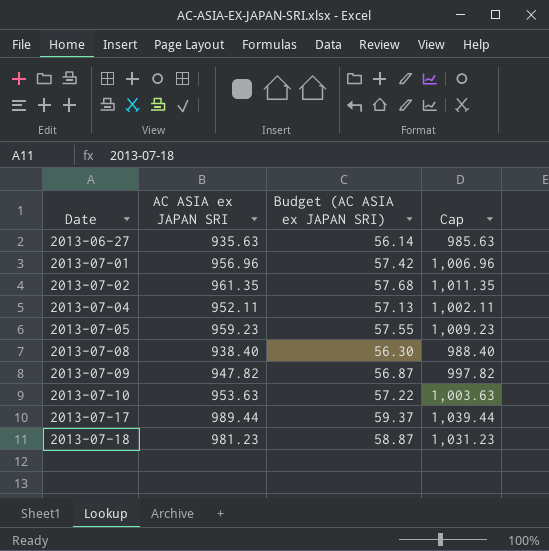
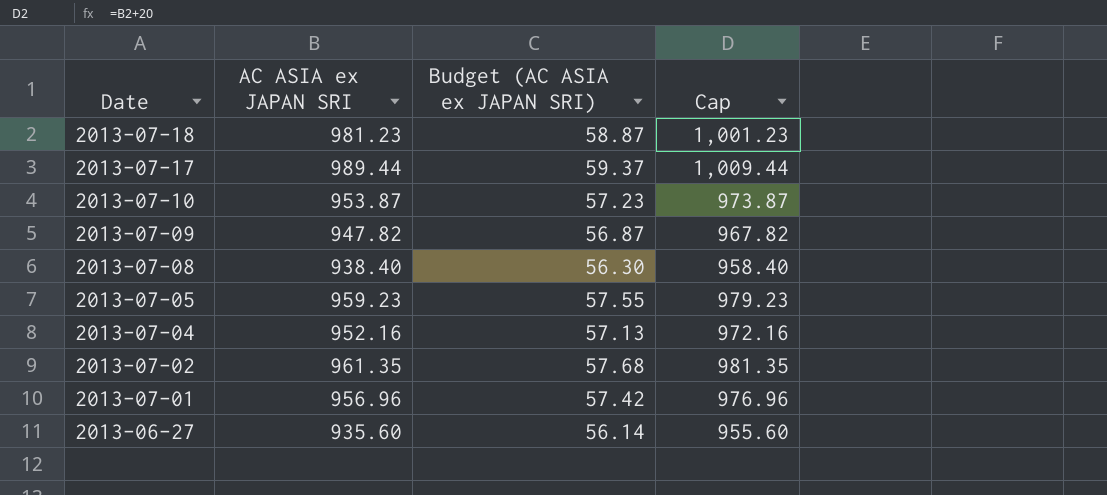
row order: Date ascending -> Date descending
column Cap | formula: [AC ASIA ex JAPAN SRI] + 50 -> [AC ASIA ex JAPAN SRI] + 20
2013-07-10 | AC ASIA ex JAPAN SRI: 953.63 -> 953.87
2013-07-10 | Budget (AC ASIA ex JAPAN SRI): 57.22 -> 57.23
2013-07-04 | AC ASIA ex JAPAN SRI: 952.11 -> 952.16
2013-06-27 | AC ASIA ex JAPAN SRI: 935.63 -> 935.60

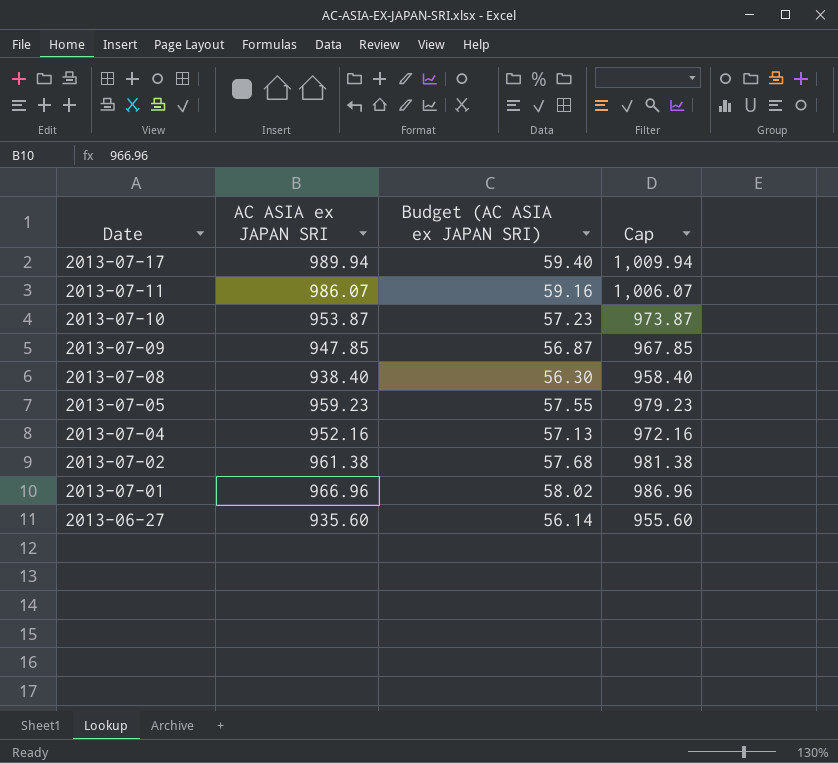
row 2013-07-18: 981.23 | 58.87 | 1,001.23 -> none
2013-07-17 | AC ASIA ex JAPAN SRI: 989.44 -> 989.94
2013-07-17 | Budget (AC ASIA ex JAPAN SRI): 59.37 -> 59.40
2013-07-17 | Cap: 1,009.44 -> 1,009.94
row 2013-07-11: none -> 986.07 | 59.16 | 1,006.07
2013-07-09 | AC ASIA ex JAPAN SRI: 947.82 -> 947.85
2013-07-09 | Cap: 967.82 -> 967.85
2013-07-02 | AC ASIA ex JAPAN SRI: 961.35 -> 961.38
2013-07-02 | Cap: 981.35 -> 981.38
2013-07-01 | AC ASIA ex JAPAN SRI: 956.96 -> 966.96
2013-07-01 | Budget (AC ASIA ex JAPAN SRI): 57.42 -> 58.02
2013-07-01 | Cap: 976.96 -> 986.96

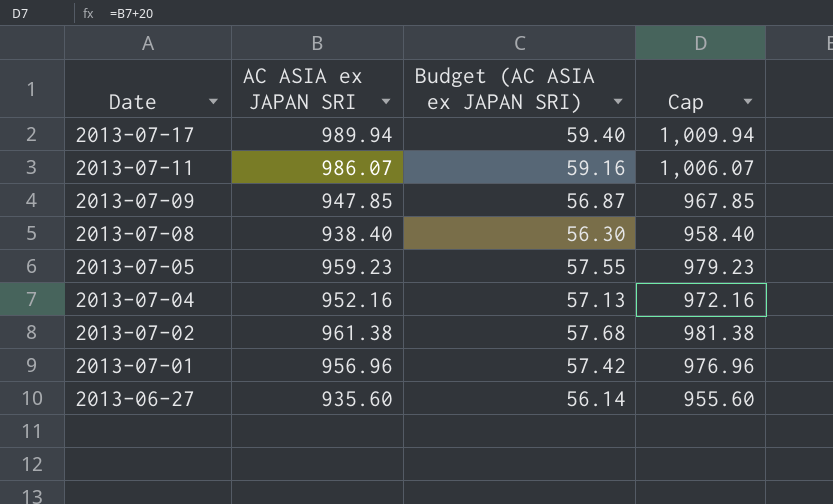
row 2013-07-10: 953.87 | 57.23 | 973.87 -> none
2013-07-01 | AC ASIA ex JAPAN SRI: 966.96 -> 956.96
2013-07-01 | Budget (AC ASIA ex JAPAN SRI): 58.02 -> 57.42
2013-07-01 | Cap: 986.96 -> 976.96

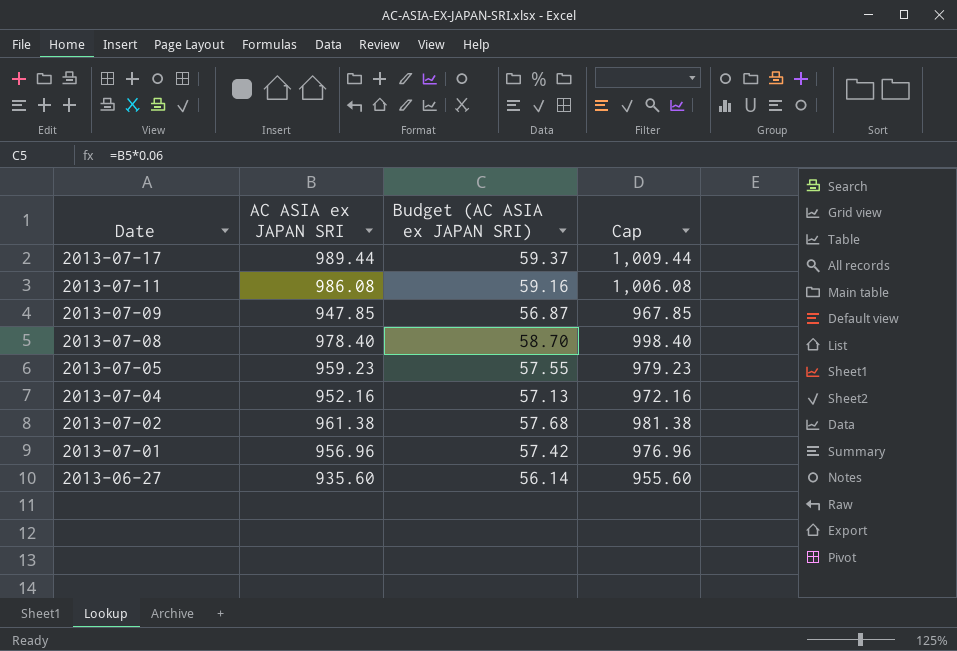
2013-07-17 | AC ASIA ex JAPAN SRI: 989.94 -> 989.44
2013-07-17 | Budget (AC ASIA ex JAPAN SRI): 59.40 -> 59.37
2013-07-17 | Cap: 1,009.94 -> 1,009.44
2013-07-11 | AC ASIA ex JAPAN SRI: 986.07 -> 986.08
2013-07-11 | Cap: 1,006.07 -> 1,006.08
2013-07-08 | AC ASIA ex JAPAN SRI: 938.40 -> 978.40
2013-07-08 | Budget (AC ASIA ex JAPAN SRI): 56.30 -> 58.70
2013-07-08 | Cap: 958.40 -> 998.40

